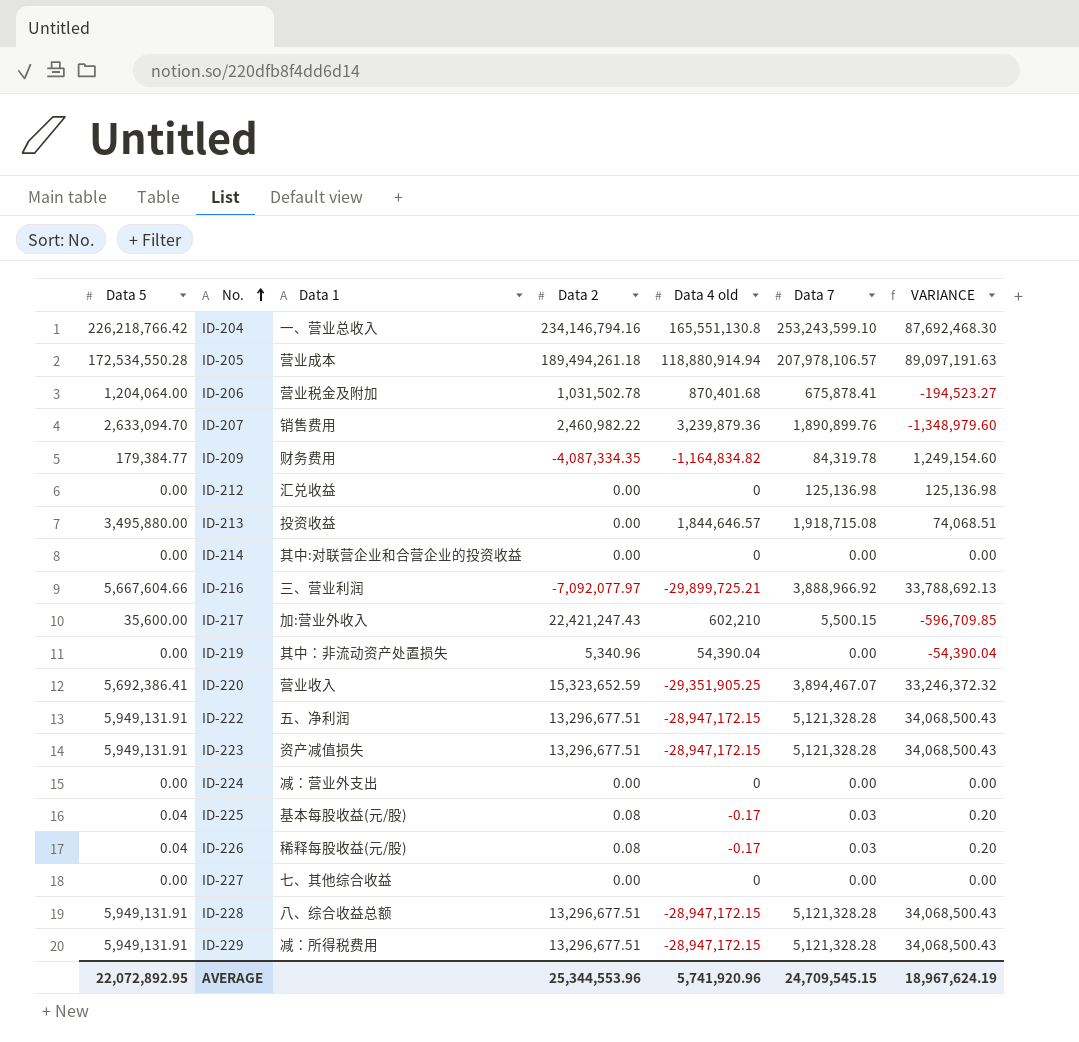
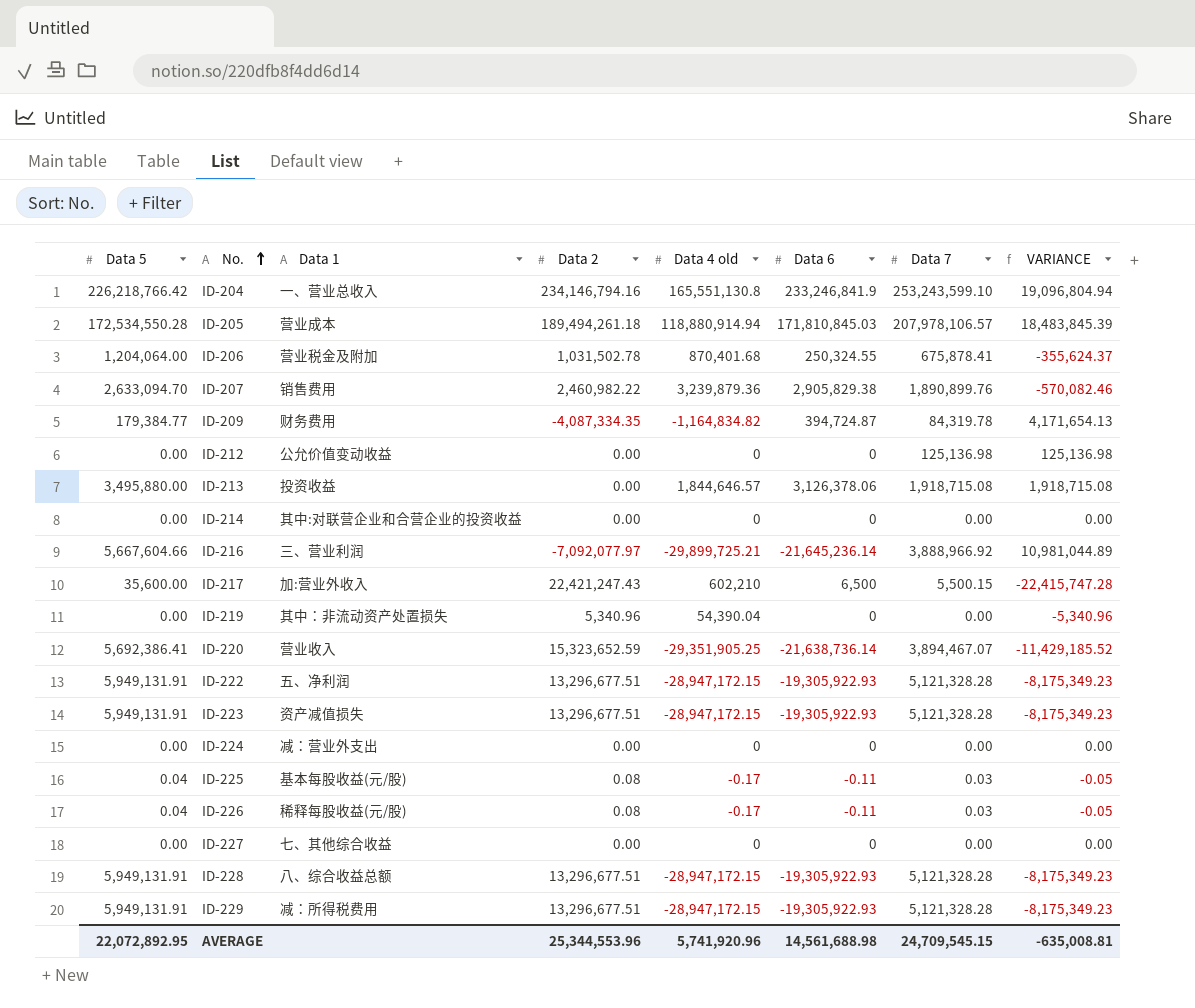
column Data 6 | position: none -> 6
column VARIANCE | formula: [Data 7] - [Data 4 old] -> [Data 7] - [Data 2]
ID-212 | Data 1: 汇兑收益 -> 公允价值变动收益
AVERAGE | VARIANCE: 18,967,624.19 -> -635,008.81

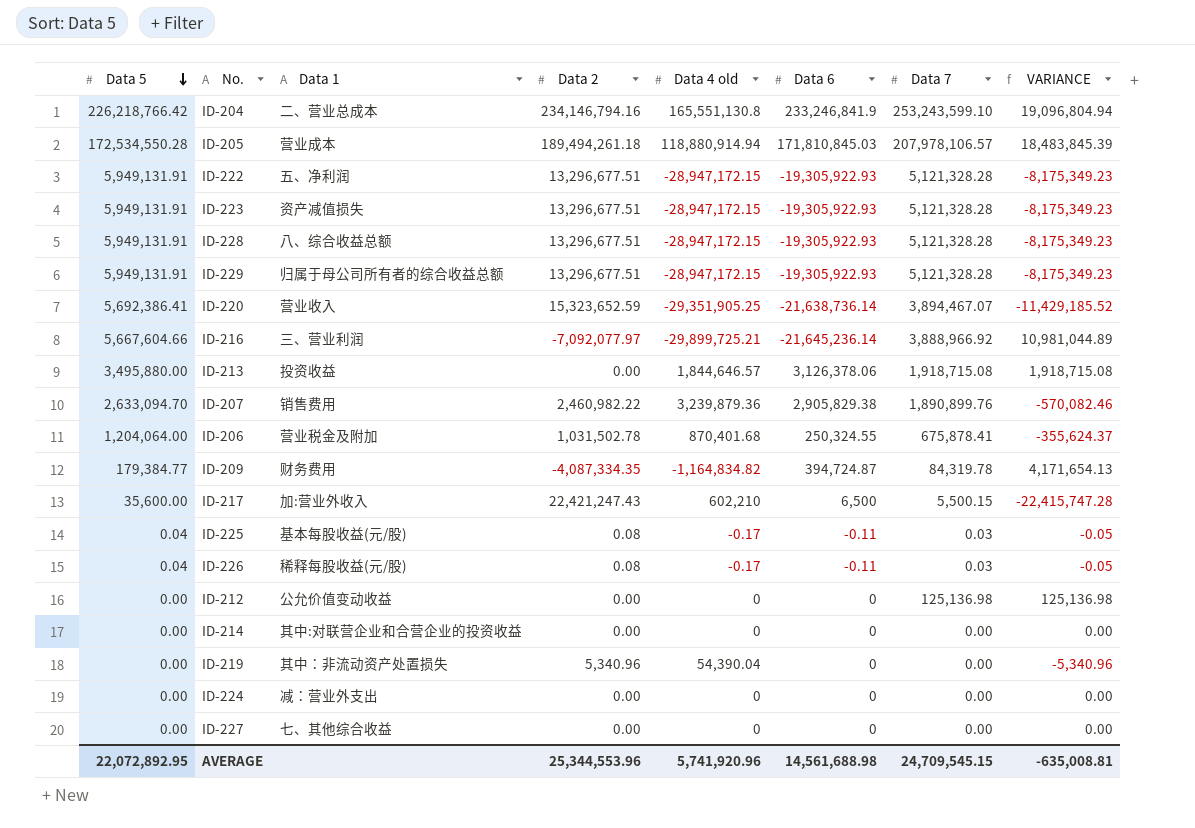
row order: No. ascending -> Data 5 descending
ID-204 | Data 1: 一、营业总收入 -> 二、营业总成本
ID-229 | Data 1: 减：所得税费用 -> 归属于母公司所有者的综合收益总额

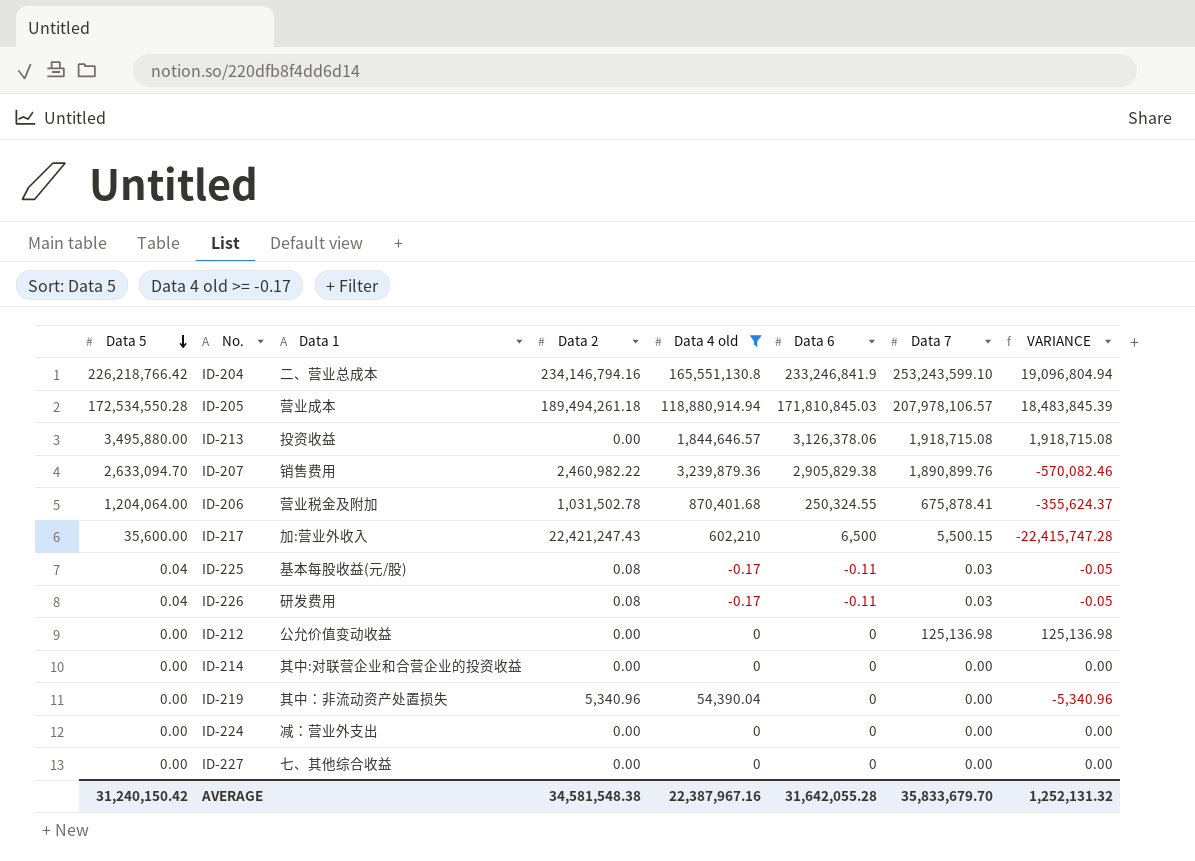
filter: none -> Data 4 old >= -0.17
ID-226 | Data 1: 稀释每股收益(元/股) -> 研发费用
AVERAGE | Data 5: 22,072,892.95 -> 31,240,150.42
AVERAGE | Data 2: 25,344,553.96 -> 34,581,548.38
AVERAGE | Data 4 old: 5,741,920.96 -> 22,387,967.16
AVERAGE | Data 6: 14,561,688.98 -> 31,642,055.28
AVERAGE | Data 7: 24,709,545.15 -> 35,833,679.70
AVERAGE | VARIANCE: -635,008.81 -> 1,252,131.32

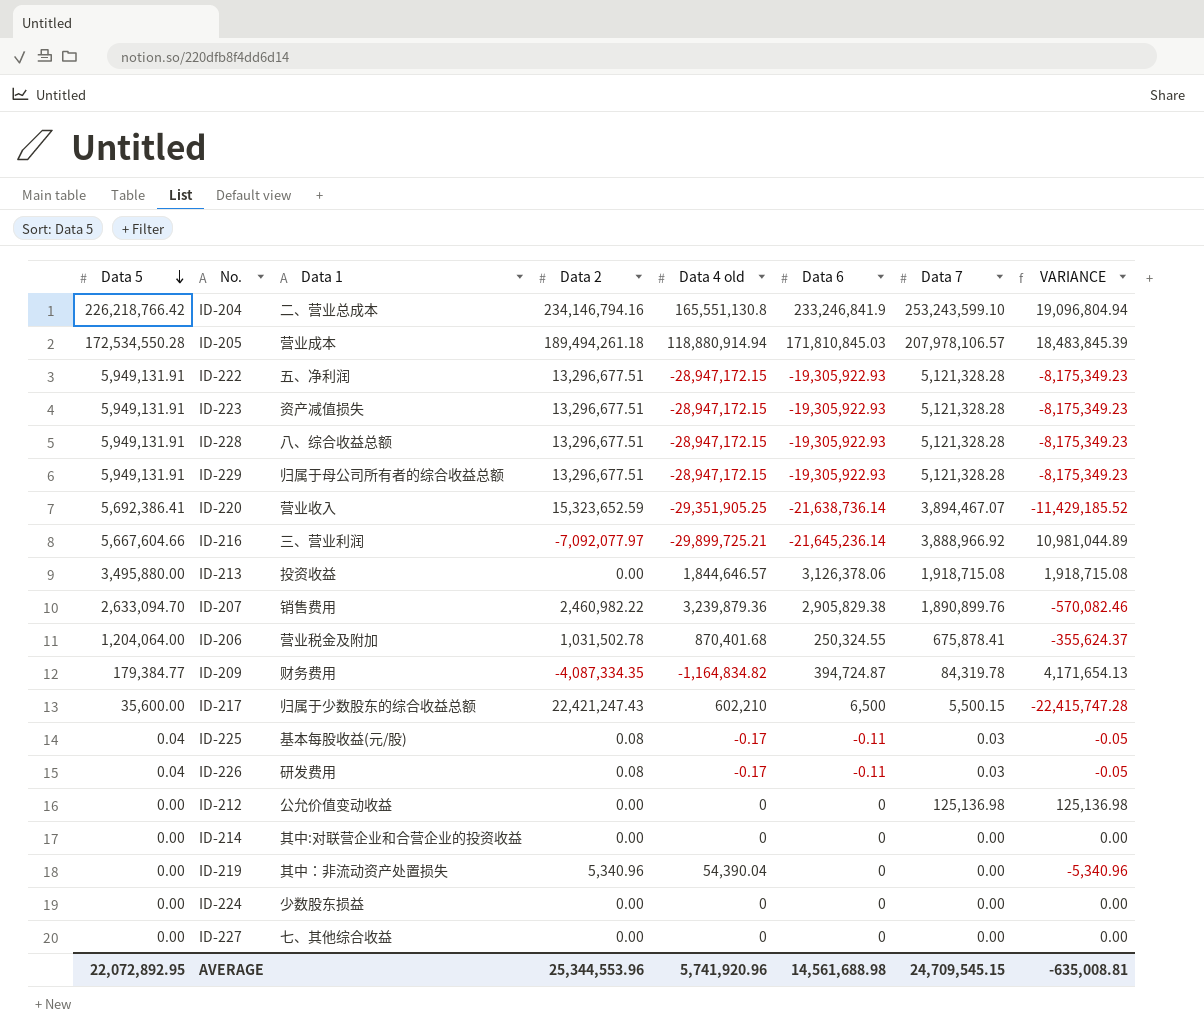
filter: Data 4 old >= -0.17 -> none
ID-217 | Data 1: 加:营业外收入 -> 归属于少数股东的综合收益总额
ID-224 | Data 1: 减：营业外支出 -> 少数股东损益
AVERAGE | Data 5: 31,240,150.42 -> 22,072,892.95
AVERAGE | Data 2: 34,581,548.38 -> 25,344,553.96
AVERAGE | Data 4 old: 22,387,967.16 -> 5,741,920.96
AVERAGE | Data 6: 31,642,055.28 -> 14,561,688.98
AVERAGE | Data 7: 35,833,679.70 -> 24,709,545.15
AVERAGE | VARIANCE: 1,252,131.32 -> -635,008.81

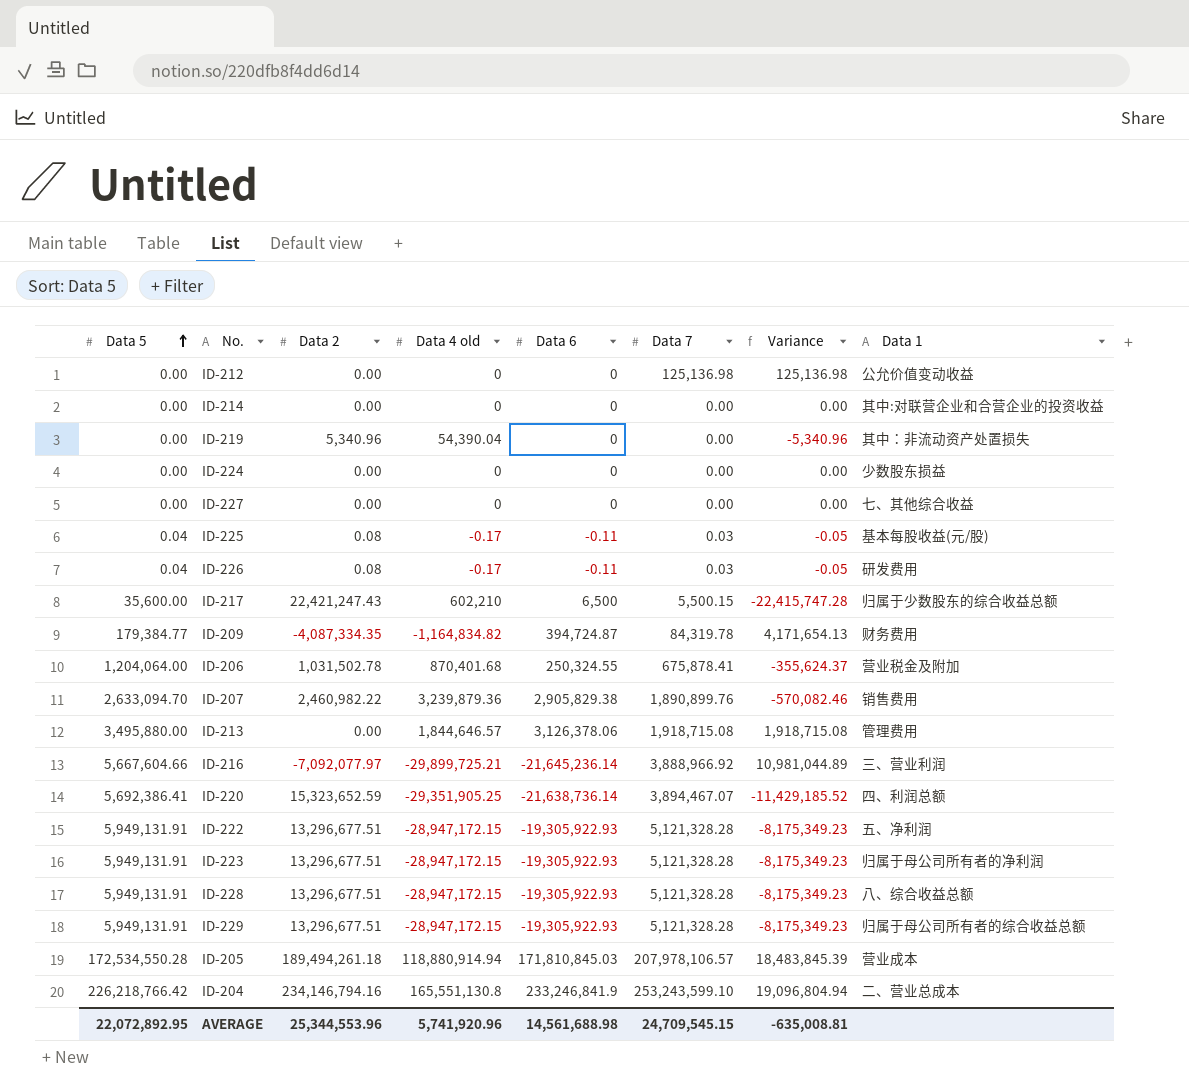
row order: Data 5 descending -> Data 5 ascending
column name: VARIANCE -> Variance
column Data 1 | position: 3 -> 8
ID-213 | Data 1: 投资收益 -> 管理费用
ID-220 | Data 1: 营业收入 -> 四、利润总额
ID-223 | Data 1: 资产减值损失 -> 归属于母公司所有者的净利润

